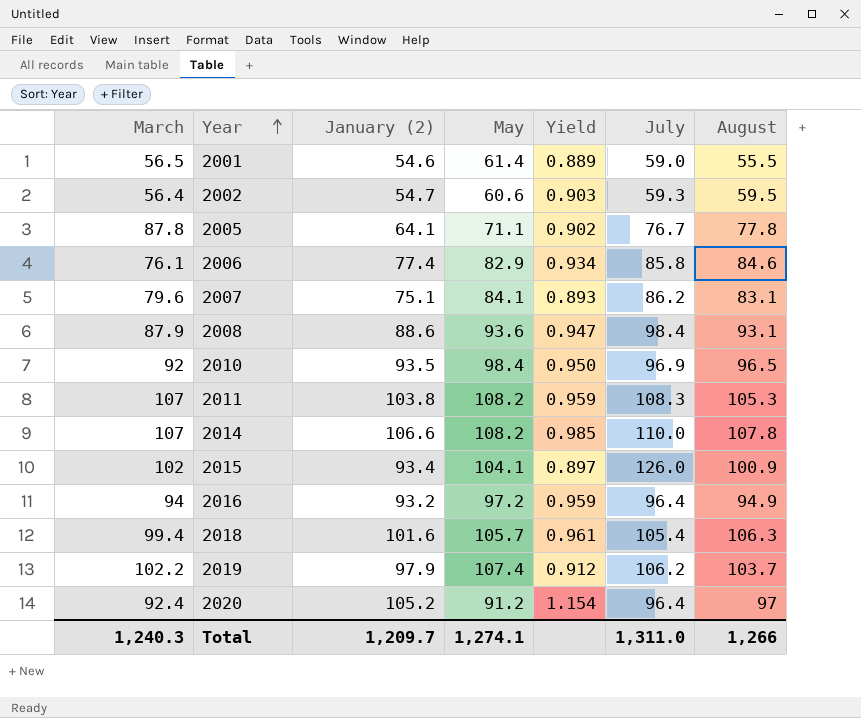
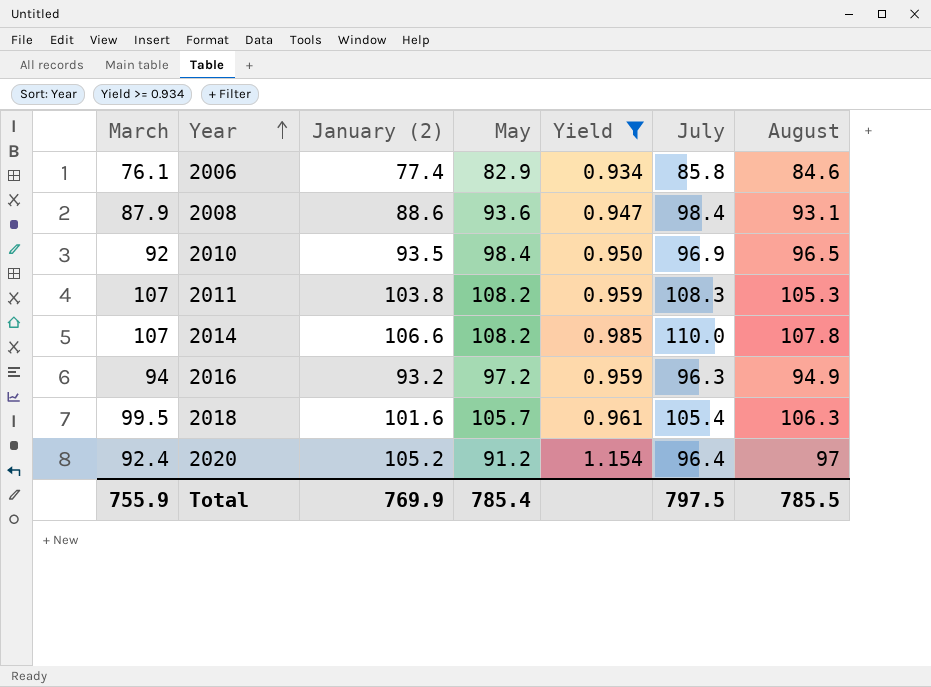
filter: none -> Yield >= 0.934
2016 | July: 96.4 -> 96.3
2018 | March: 99.4 -> 99.5
Total | March: 1,240.3 -> 755.9
Total | January (2): 1,209.7 -> 769.9
Total | May: 1,274.1 -> 785.4
Total | July: 1,311.0 -> 797.5
Total | August: 1,266 -> 785.5

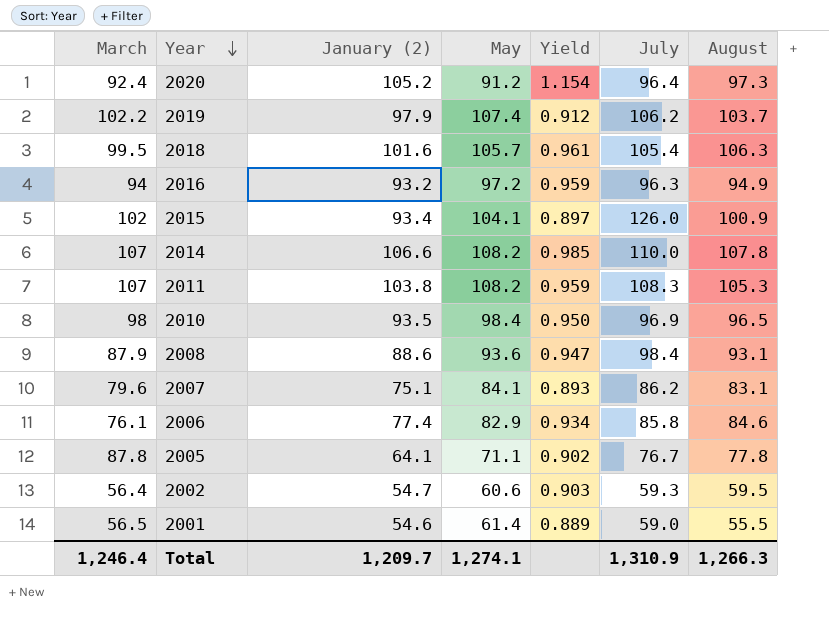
filter: Yield >= 0.934 -> none
row order: Year ascending -> Year descending
2020 | August: 97 -> 97.3
2010 | March: 92 -> 98
Total | March: 755.9 -> 1,246.4
Total | January (2): 769.9 -> 1,209.7
Total | May: 785.4 -> 1,274.1
Total | July: 797.5 -> 1,310.9
Total | August: 785.5 -> 1,266.3

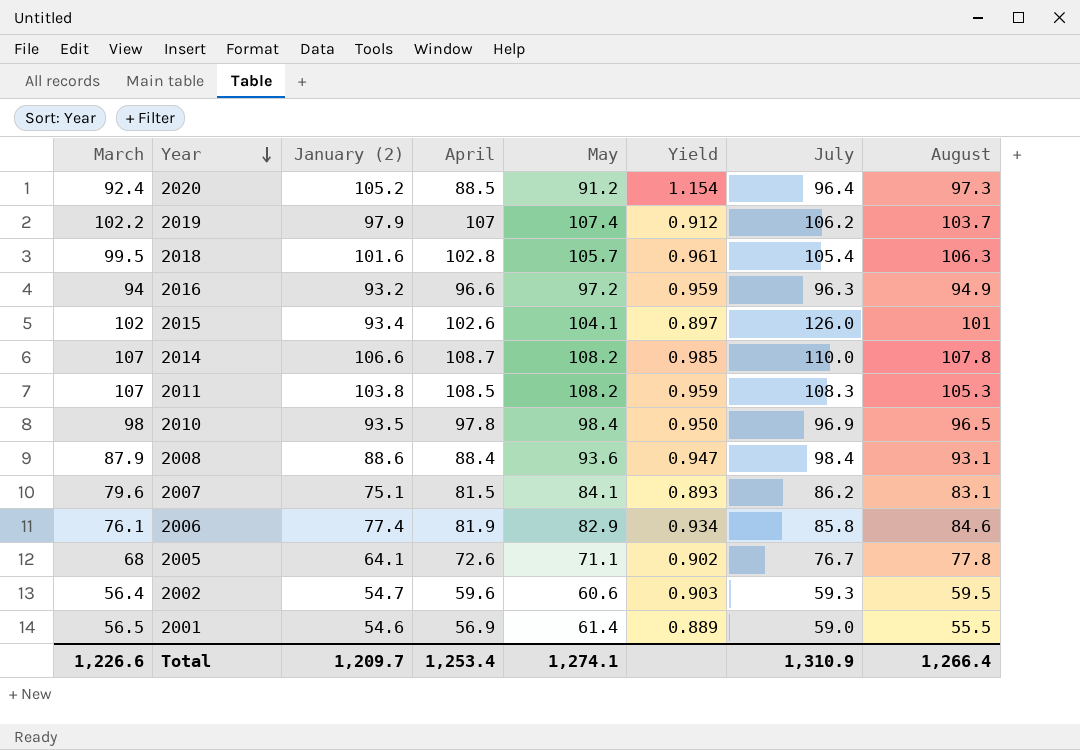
column April | position: none -> 4
2015 | August: 100.9 -> 101
2005 | March: 87.8 -> 68
Total | March: 1,246.4 -> 1,226.6
Total | August: 1,266.3 -> 1,266.4

